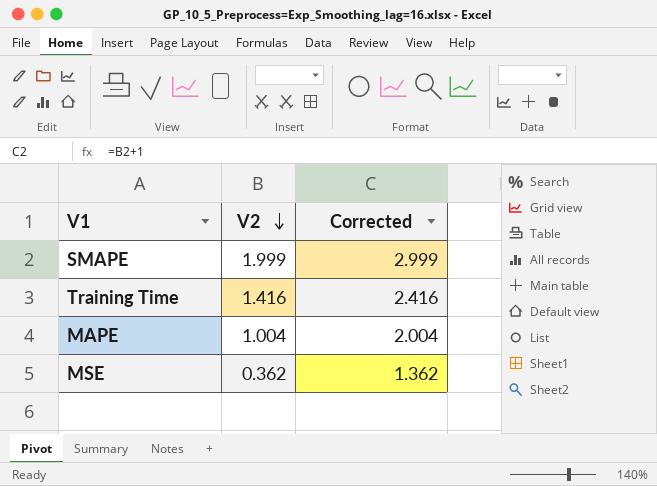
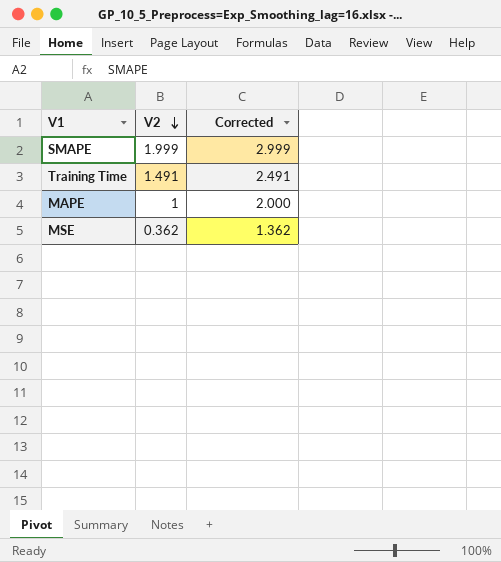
Training Time | V2: 1.416 -> 1.491
Training Time | Corrected: 2.416 -> 2.491
MAPE | V2: 1.004 -> 1
MAPE | Corrected: 2.004 -> 2.000

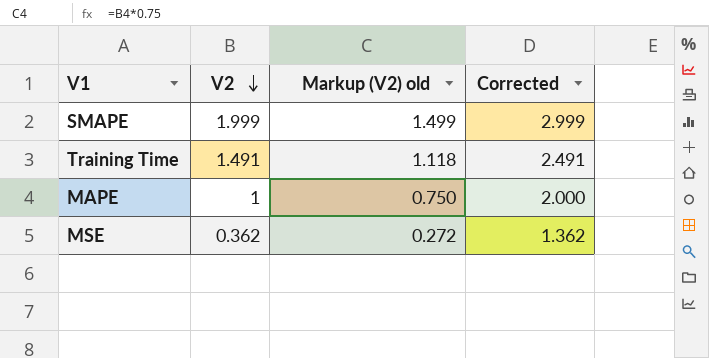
column Markup (V2) old | formula: none -> [V2] * 0.75

